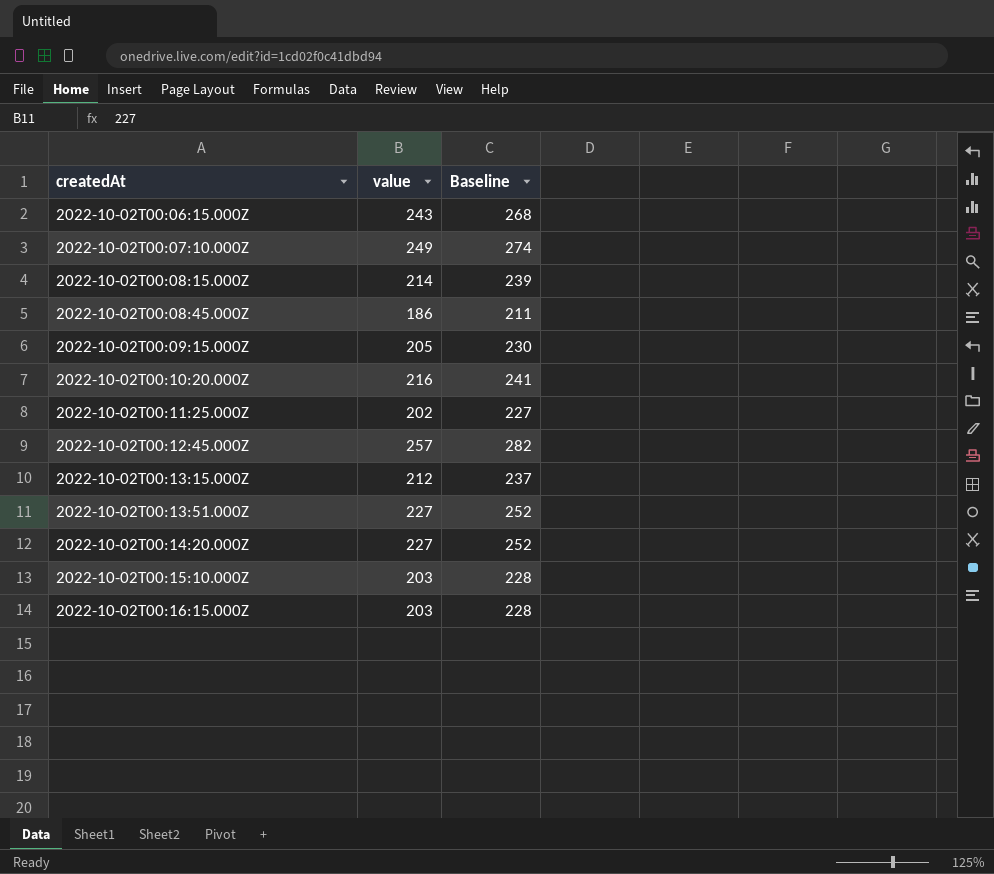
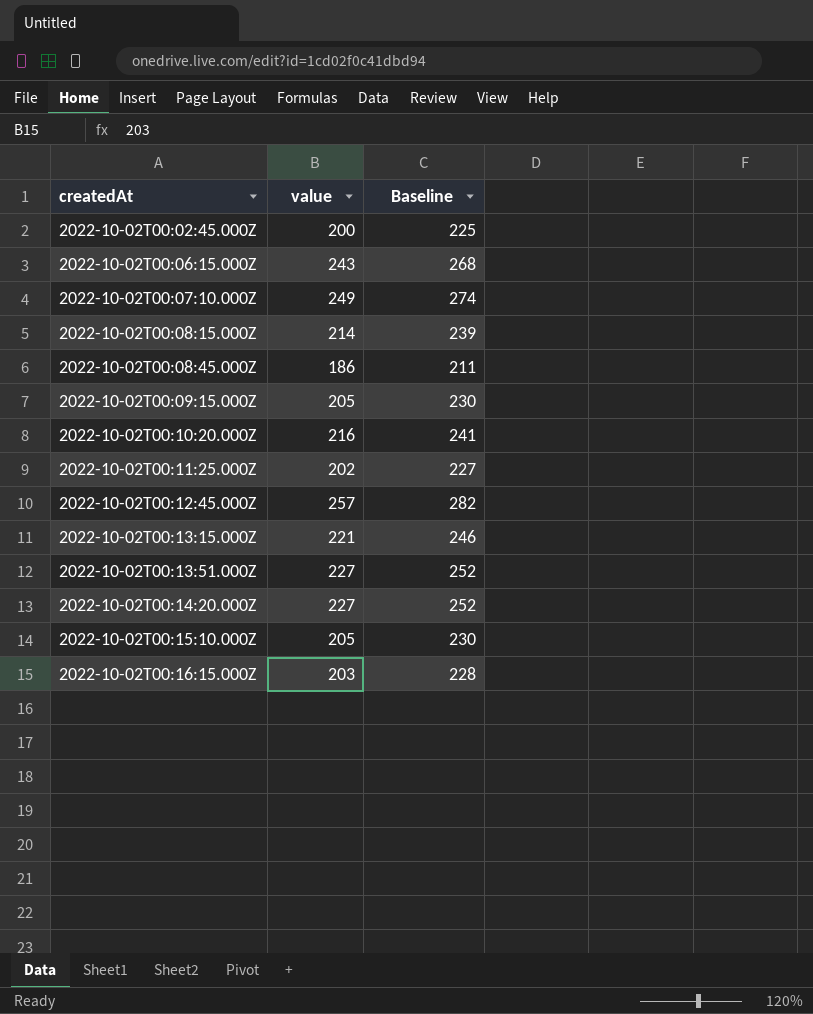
row 2022-10-02T00:02:45.000Z: none -> 200 | 225
2022-10-02T00:13:15.000Z | value: 212 -> 221
2022-10-02T00:13:15.000Z | Baseline: 237 -> 246
2022-10-02T00:15:10.000Z | value: 203 -> 205
2022-10-02T00:15:10.000Z | Baseline: 228 -> 230

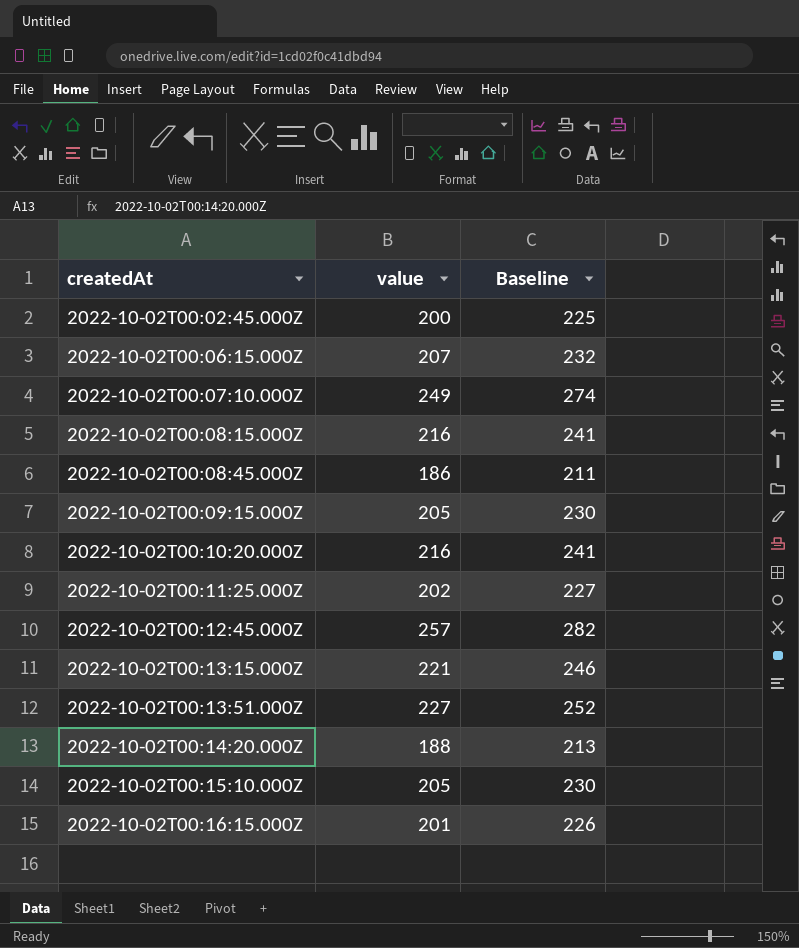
2022-10-02T00:06:15.000Z | value: 243 -> 207
2022-10-02T00:06:15.000Z | Baseline: 268 -> 232
2022-10-02T00:08:15.000Z | value: 214 -> 216
2022-10-02T00:08:15.000Z | Baseline: 239 -> 241
2022-10-02T00:14:20.000Z | value: 227 -> 188
2022-10-02T00:14:20.000Z | Baseline: 252 -> 213
2022-10-02T00:16:15.000Z | value: 203 -> 201
2022-10-02T00:16:15.000Z | Baseline: 228 -> 226

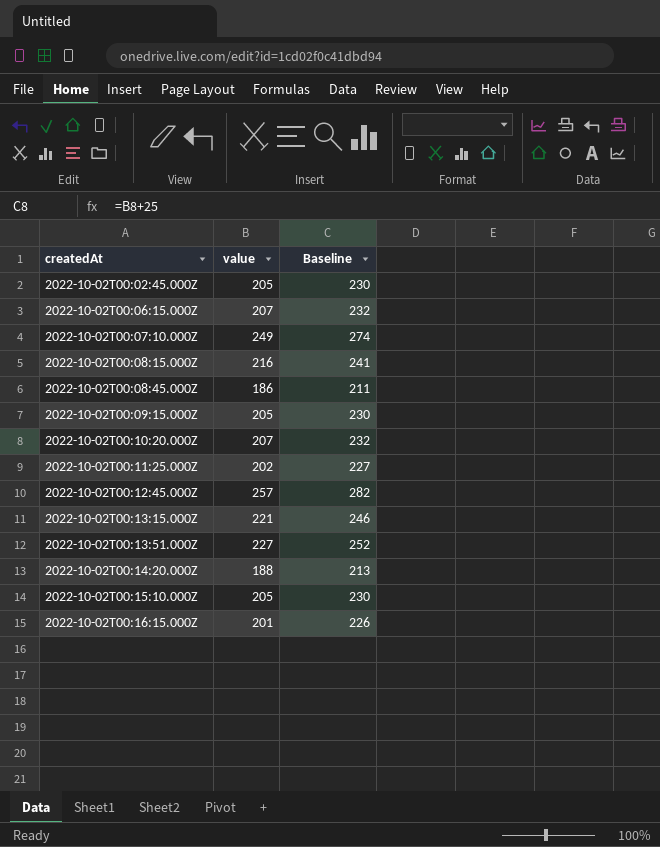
2022-10-02T00:02:45.000Z | value: 200 -> 205
2022-10-02T00:02:45.000Z | Baseline: 225 -> 230
2022-10-02T00:10:20.000Z | value: 216 -> 207
2022-10-02T00:10:20.000Z | Baseline: 241 -> 232

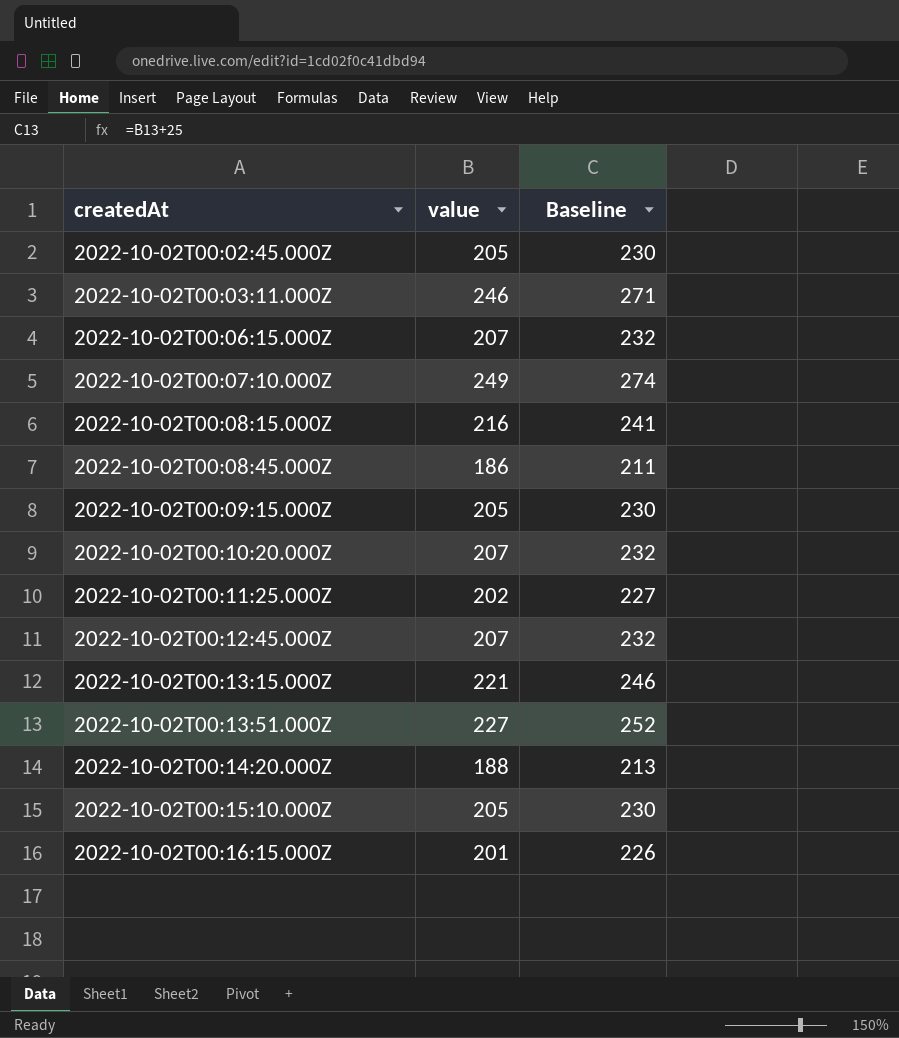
row 2022-10-02T00:03:11.000Z: none -> 246 | 271
2022-10-02T00:12:45.000Z | value: 257 -> 207
2022-10-02T00:12:45.000Z | Baseline: 282 -> 232

